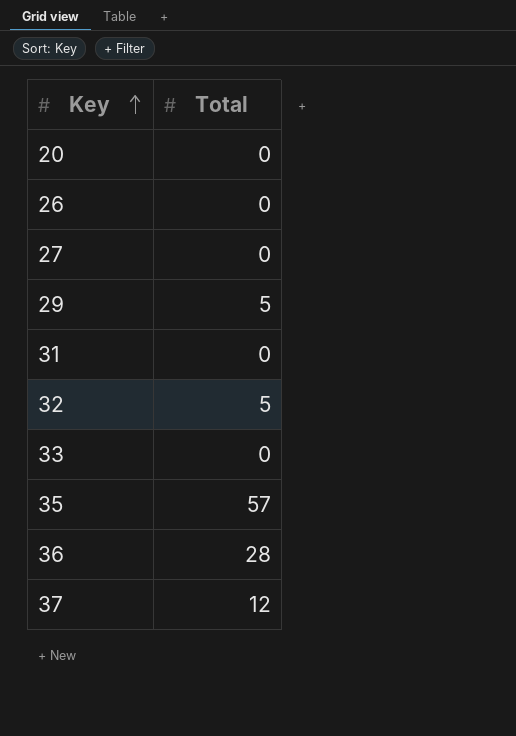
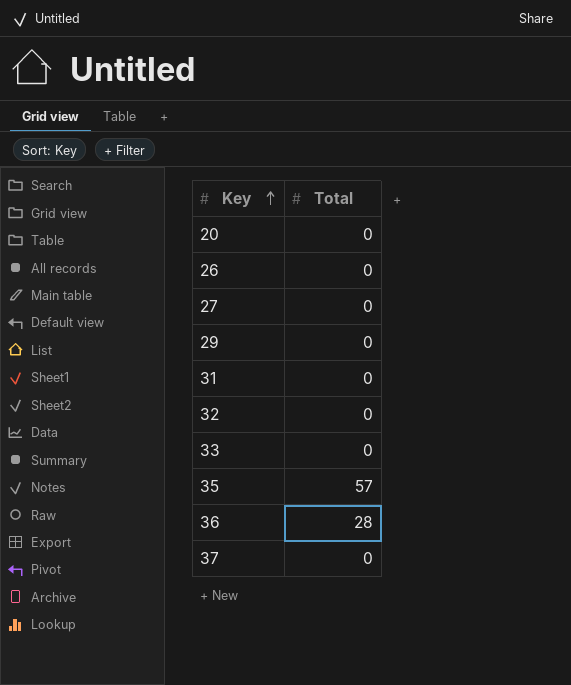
29 | Total: 5 -> 0
32 | Total: 5 -> 0
37 | Total: 12 -> 0

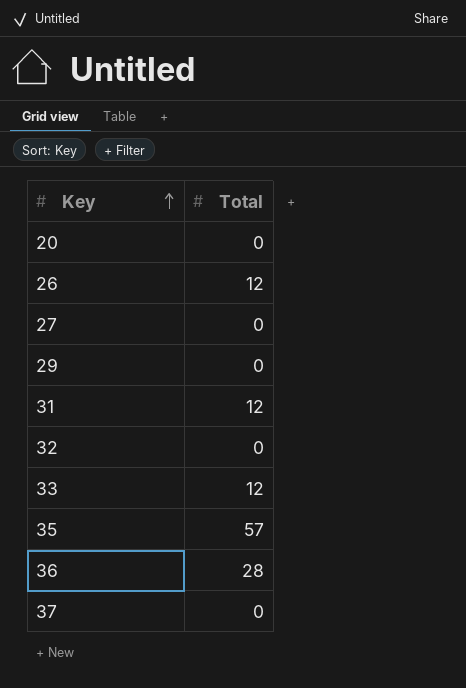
26 | Total: 0 -> 12
31 | Total: 0 -> 12
33 | Total: 0 -> 12

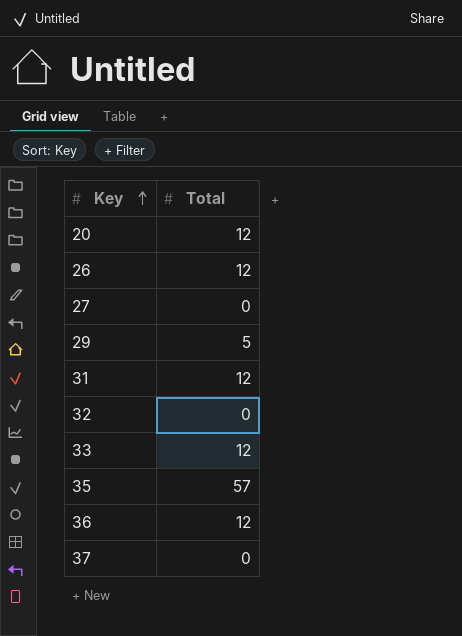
20 | Total: 0 -> 12
29 | Total: 0 -> 5
36 | Total: 28 -> 12

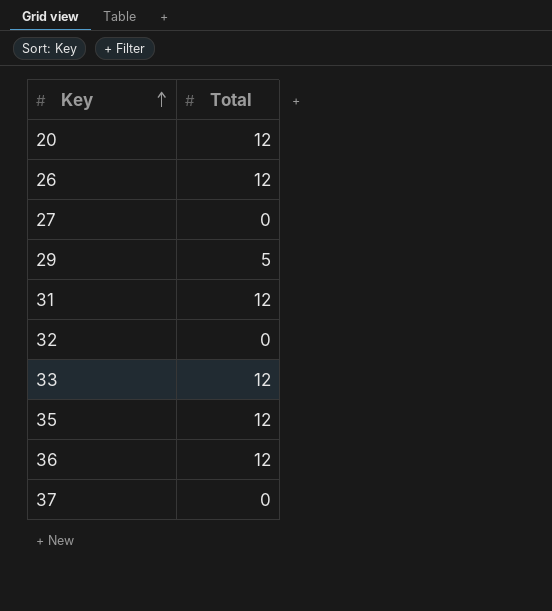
35 | Total: 57 -> 12

